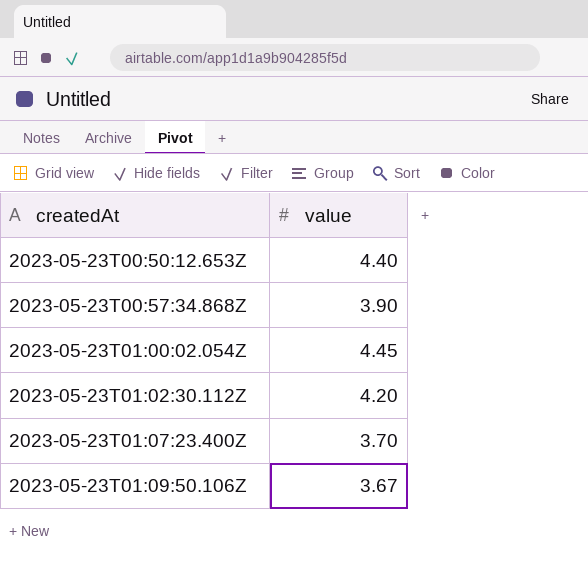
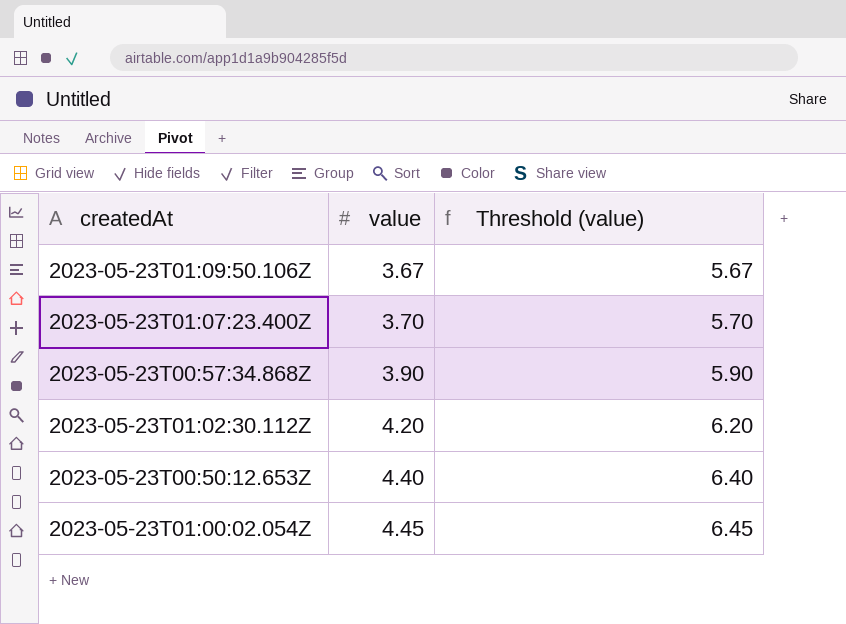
row order: createdAt ascending -> value ascending
column Threshold (value) | formula: none -> [value] + 2

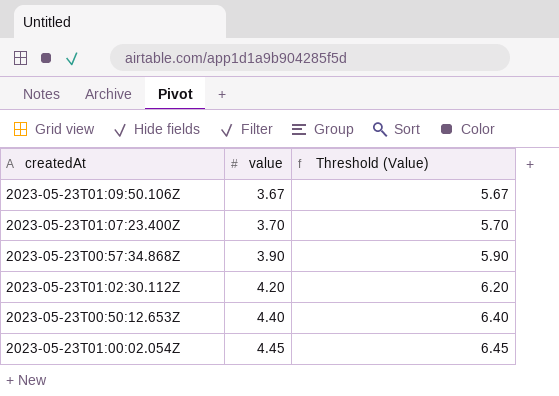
column name: Threshold (value) -> Threshold (Value)

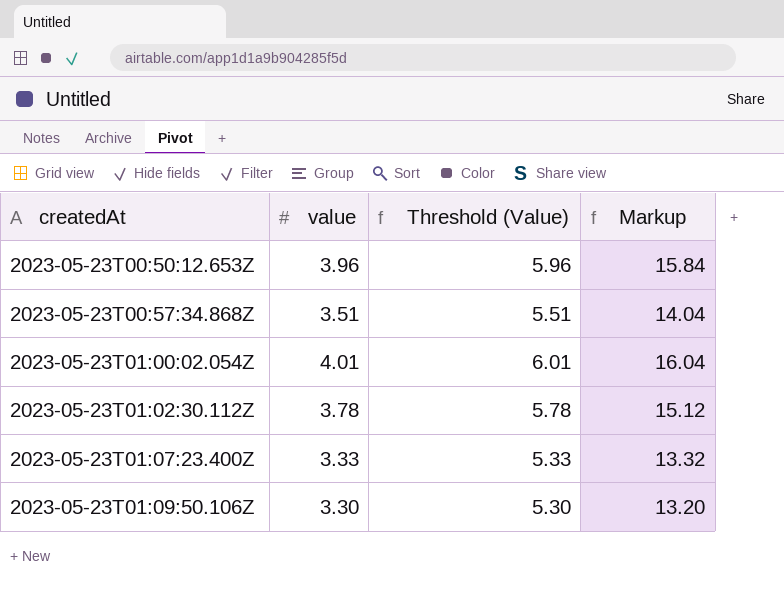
row order: value ascending -> createdAt ascending
column Markup | formula: none -> [value] * 4
2023-05-23T00:50:12.653Z | value: 4.40 -> 3.96
2023-05-23T00:50:12.653Z | Threshold (Value): 6.40 -> 5.96
2023-05-23T00:57:34.868Z | value: 3.90 -> 3.51
2023-05-23T00:57:34.868Z | Threshold (Value): 5.90 -> 5.51
2023-05-23T01:00:02.054Z | value: 4.45 -> 4.01
2023-05-23T01:00:02.054Z | Threshold (Value): 6.45 -> 6.01
2023-05-23T01:02:30.112Z | value: 4.20 -> 3.78
2023-05-23T01:02:30.112Z | Threshold (Value): 6.20 -> 5.78
2023-05-23T01:07:23.400Z | value: 3.70 -> 3.33
2023-05-23T01:07:23.400Z | Threshold (Value): 5.70 -> 5.33
2023-05-23T01:09:50.106Z | value: 3.67 -> 3.30
2023-05-23T01:09:50.106Z | Threshold (Value): 5.67 -> 5.30

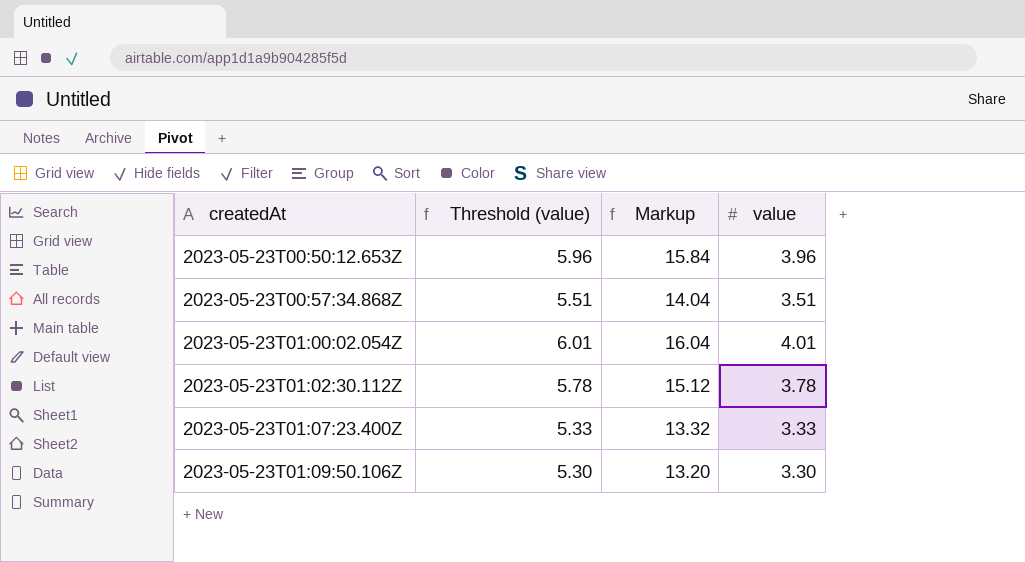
column name: Threshold (Value) -> Threshold (value)
column value | position: 2 -> 4

